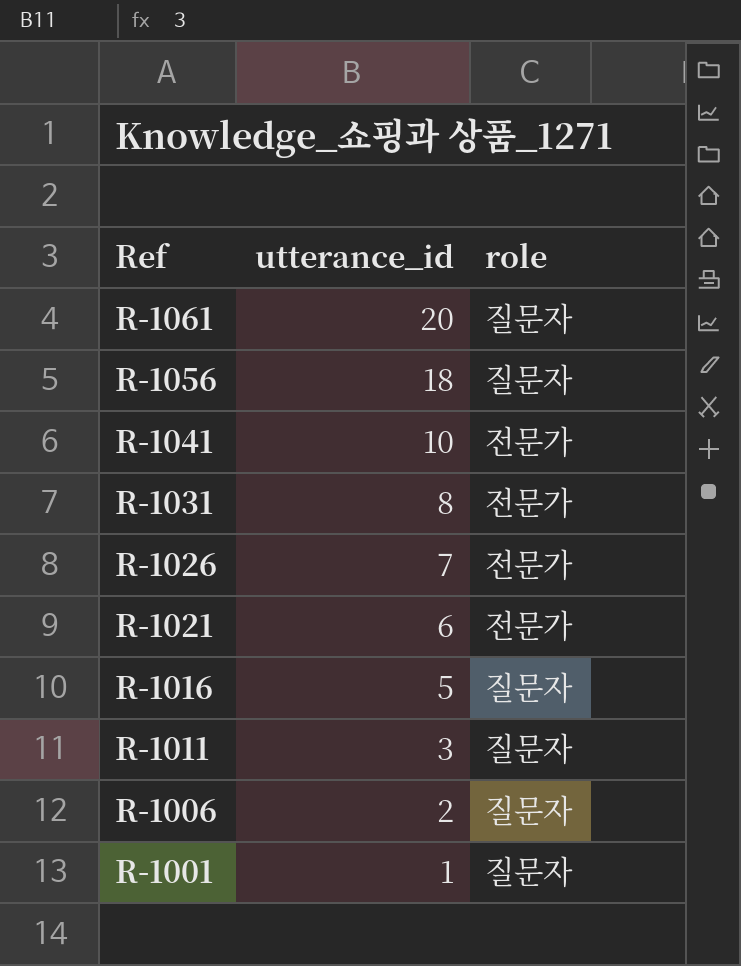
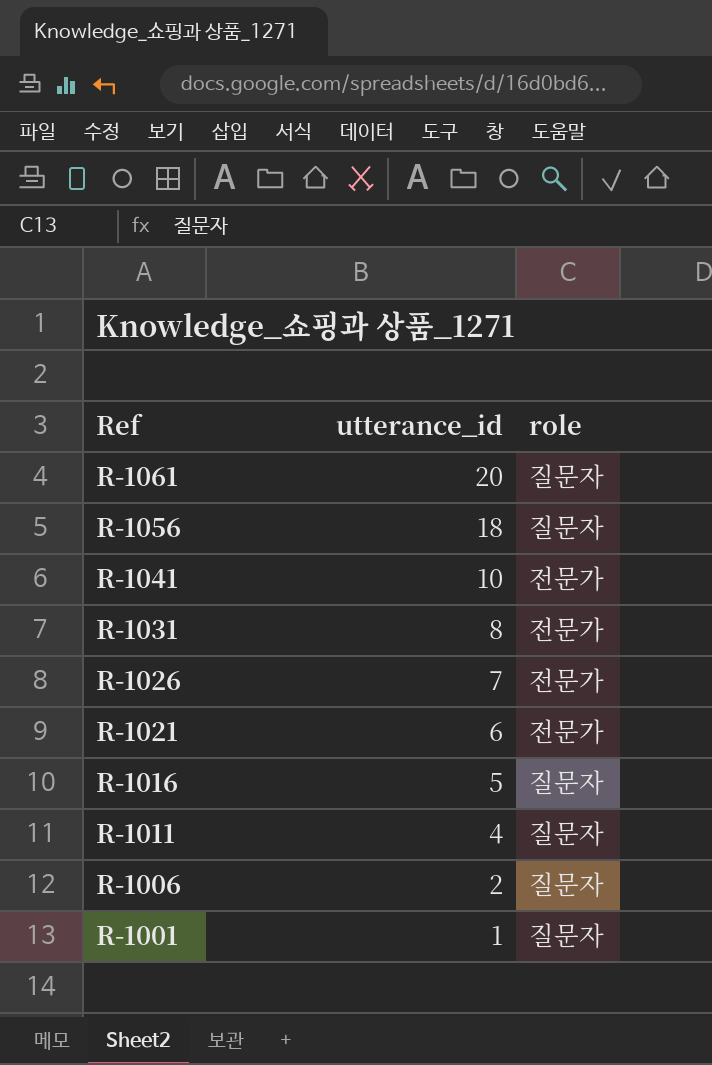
R-1011 | utterance_id: 3 -> 4

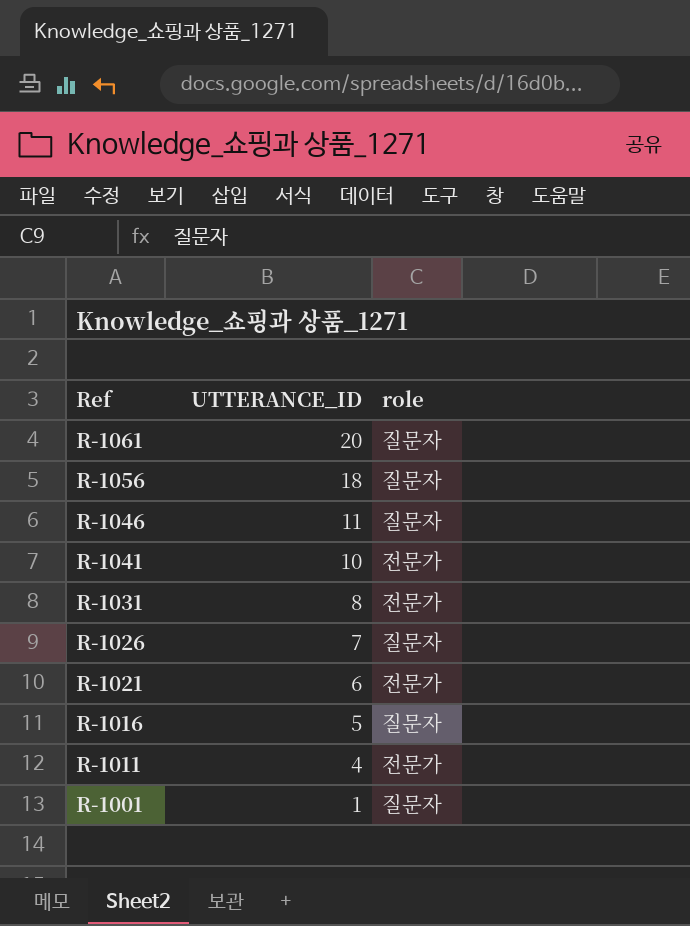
column name: utterance_id -> UTTERANCE_ID
row R-1006: 2 | 질문자 -> none
row R-1046: none -> 11 | 질문자
R-1026 | role: 전문가 -> 질문자
R-1011 | role: 질문자 -> 전문가

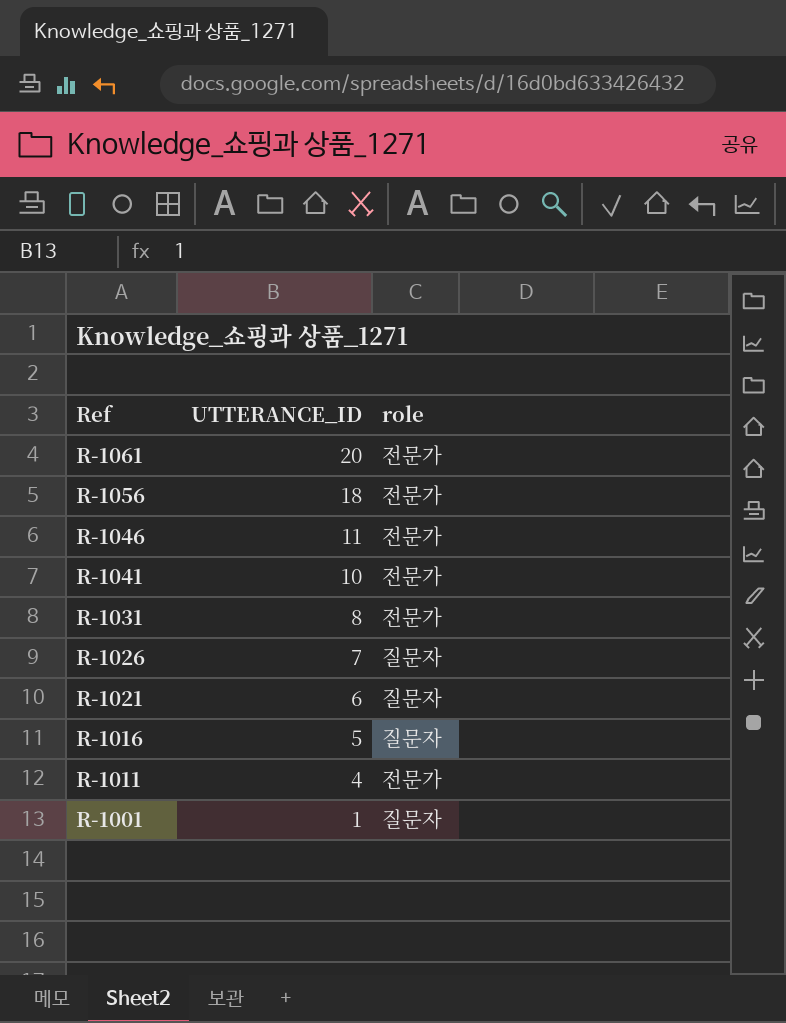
R-1061 | role: 질문자 -> 전문가
R-1056 | role: 질문자 -> 전문가
R-1046 | role: 질문자 -> 전문가
R-1021 | role: 전문가 -> 질문자

